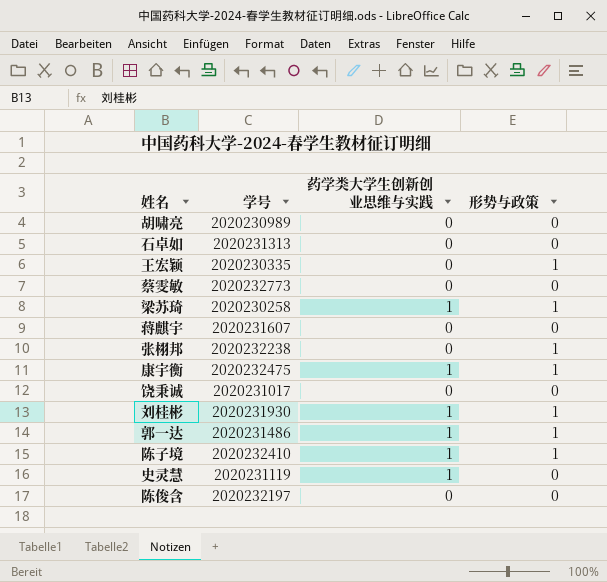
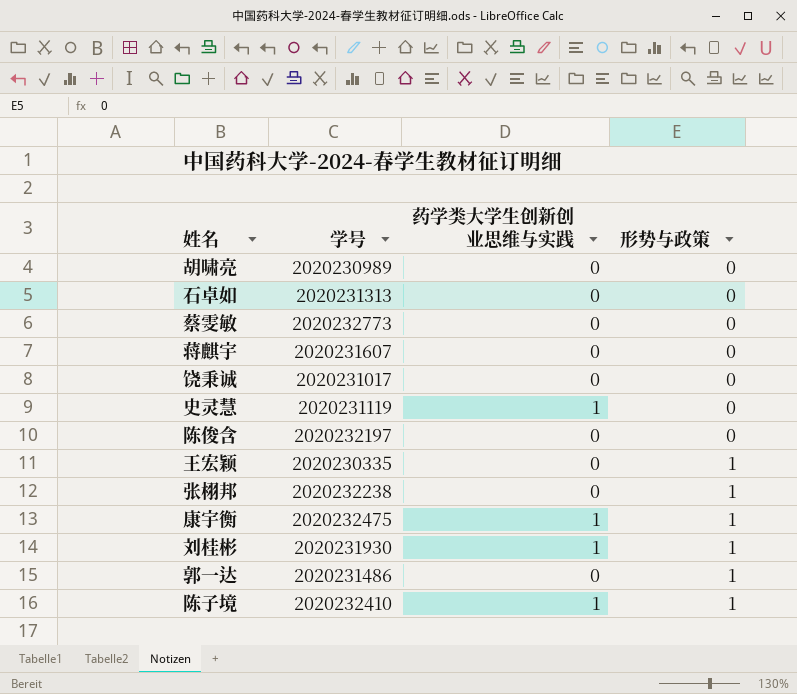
row order: none -> 形势与政策 ascending
row 梁苏琦: 2020230258 | 1 | 1 -> none
郭一达 | 药学类大学生创新创业思维与实践: 1 -> 0

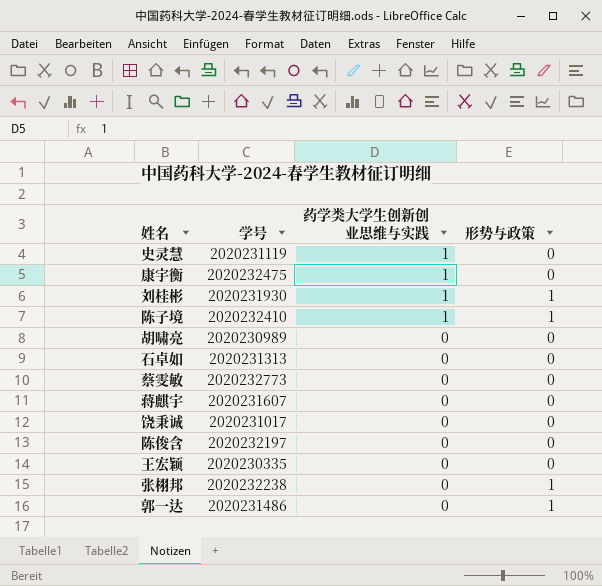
row order: 形势与政策 ascending -> 药学类大学生创新创业思维与实践 descending
康宇衡 | 形势与政策: 1 -> 0
王宏颖 | 形势与政策: 1 -> 0

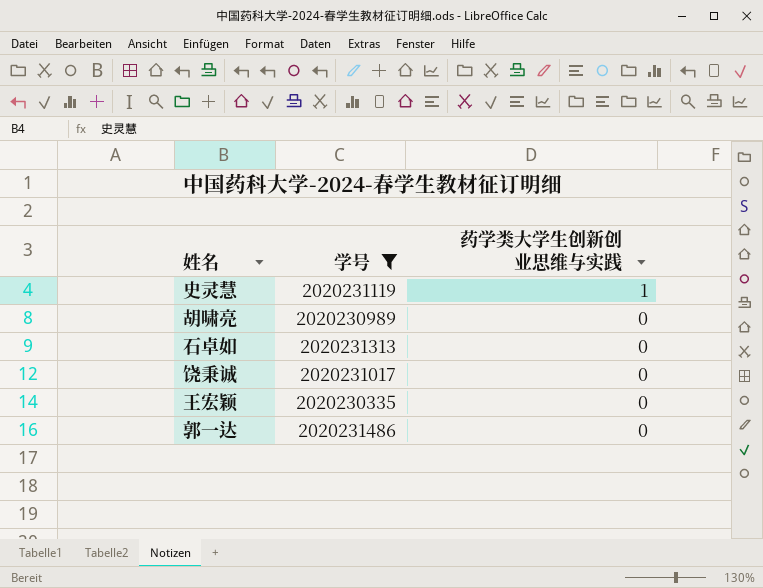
filter: none -> 学号 <= 2020231486
column 形势与政策 | position: 4 -> none

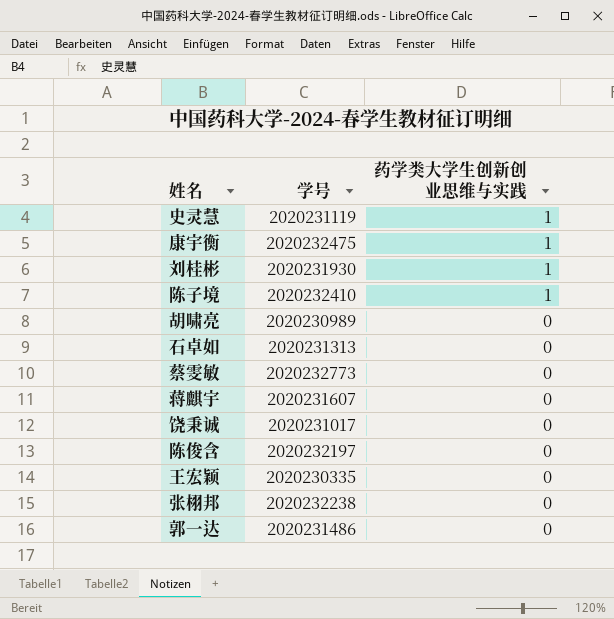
filter: 学号 <= 2020231486 -> none

